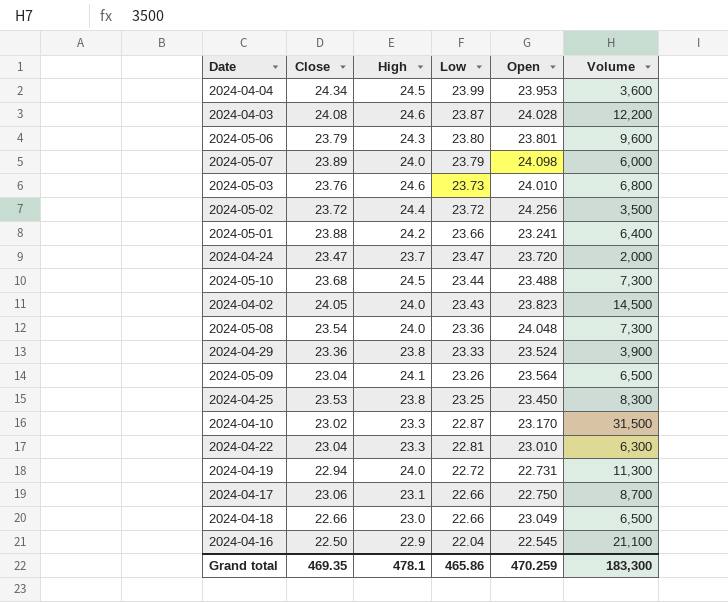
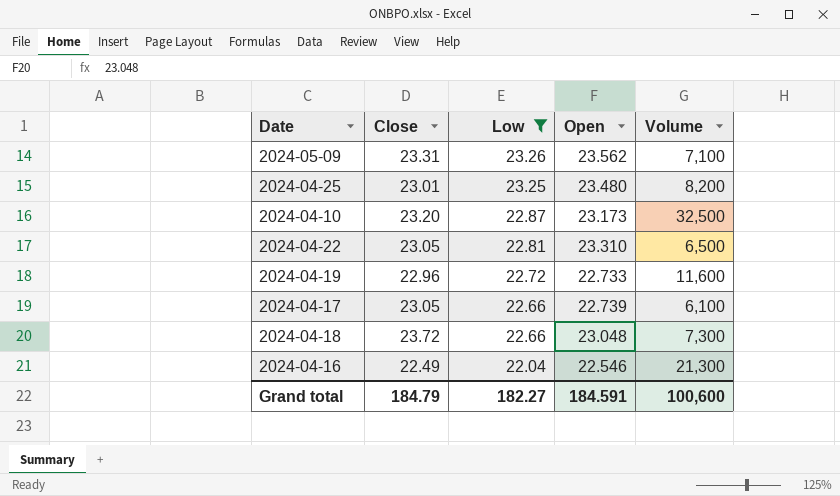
filter: none -> Low <= 23.26
column High | position: 3 -> none
2024-05-09 | Close: 23.04 -> 23.31
2024-05-09 | Open: 23.564 -> 23.562
2024-05-09 | Volume: 6,500 -> 7,100
2024-04-25 | Close: 23.53 -> 23.01
2024-04-25 | Open: 23.450 -> 23.480
2024-04-25 | Volume: 8,300 -> 8,200
2024-04-10 | Close: 23.02 -> 23.20
2024-04-10 | Open: 23.170 -> 23.173
2024-04-10 | Volume: 31,500 -> 32,500
2024-04-22 | Close: 23.04 -> 23.05
2024-04-22 | Open: 23.010 -> 23.310
2024-04-22 | Volume: 6,300 -> 6,500
2024-04-19 | Close: 22.94 -> 22.96
2024-04-19 | Open: 22.731 -> 22.733
2024-04-19 | Volume: 11,300 -> 11,600
2024-04-17 | Close: 23.06 -> 23.05
2024-04-17 | Open: 22.750 -> 22.739
2024-04-17 | Volume: 8,700 -> 6,100
2024-04-18 | Close: 22.66 -> 23.72
2024-04-18 | Open: 23.049 -> 23.048
2024-04-18 | Volume: 6,500 -> 7,300
2024-04-16 | Close: 22.50 -> 22.49
2024-04-16 | Open: 22.545 -> 22.546
2024-04-16 | Volume: 21,100 -> 21,300
Grand total | Close: 469.35 -> 184.79
Grand total | Low: 465.86 -> 182.27
Grand total | Open: 470.259 -> 184.591
Grand total | Volume: 183,300 -> 100,600

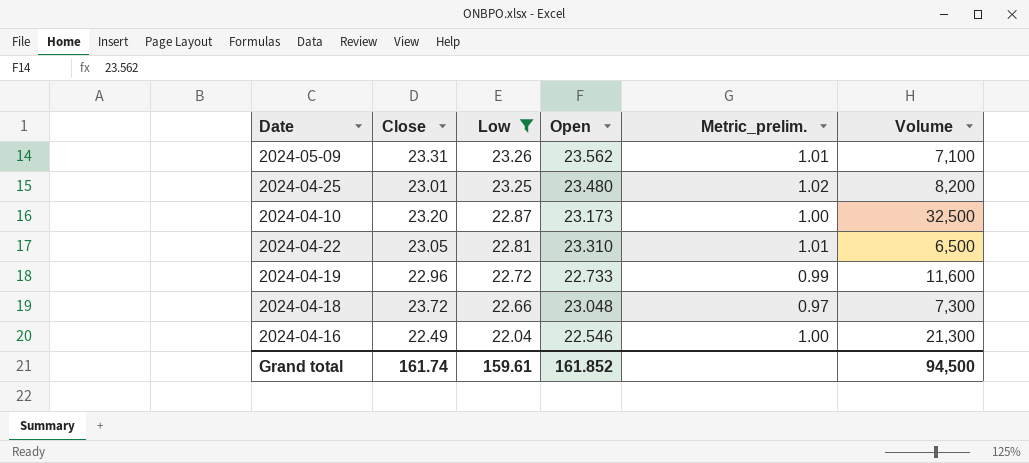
column Metric_prelim. | formula: none -> [Open] / [Close]
row 2024-04-17: 23.05 | 22.66 | 22.739 | 6,100 -> none
Grand total | Close: 184.79 -> 161.74
Grand total | Low: 182.27 -> 159.61
Grand total | Open: 184.591 -> 161.852
Grand total | Volume: 100,600 -> 94,500

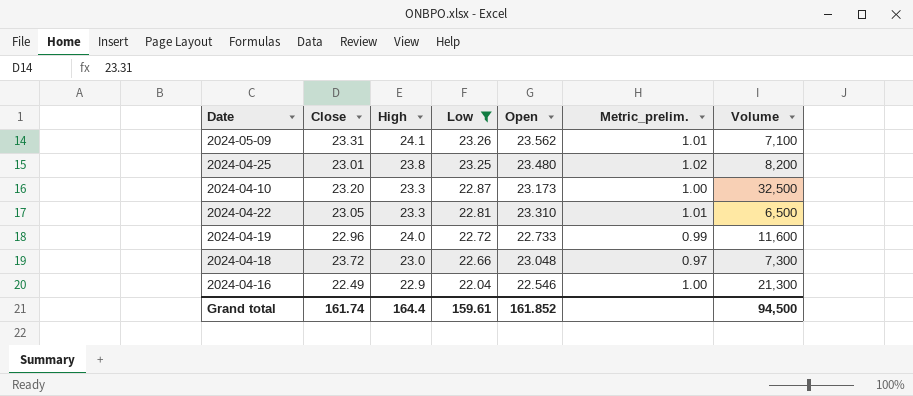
column High | position: none -> 3

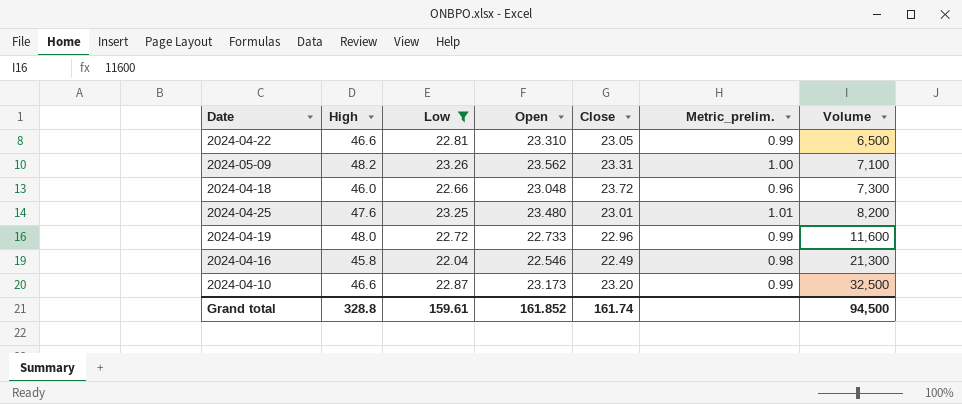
row order: Low descending -> Volume ascending
column Close | position: 2 -> 5
column Metric_prelim. | formula: [Open] / [Close] -> [Low] / [Close]
2024-04-22 | High: 23.3 -> 46.6
2024-05-09 | High: 24.1 -> 48.2
2024-04-18 | High: 23.0 -> 46.0
2024-04-25 | High: 23.8 -> 47.6
2024-04-19 | High: 24.0 -> 48.0
2024-04-16 | High: 22.9 -> 45.8
2024-04-10 | High: 23.3 -> 46.6
Grand total | High: 164.4 -> 328.8

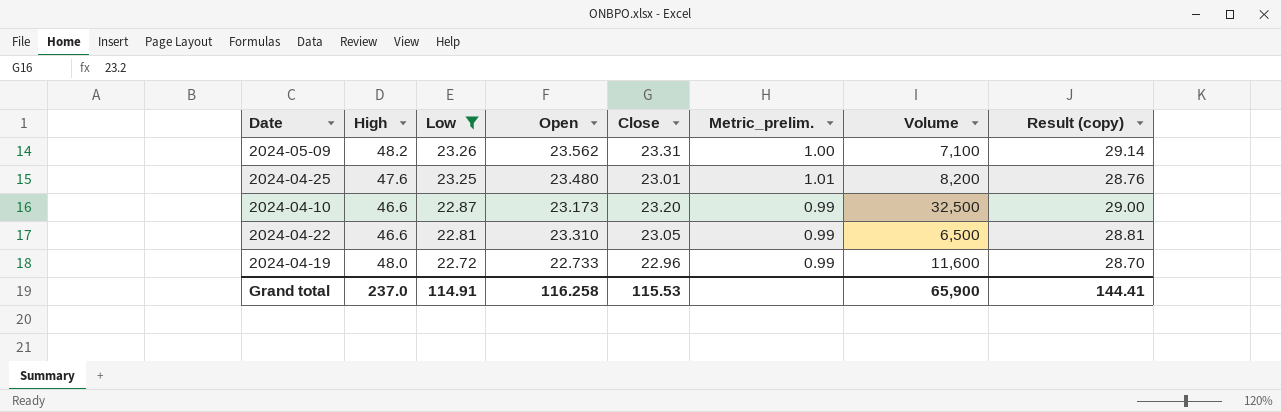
row order: Volume ascending -> Low descending
column Result (copy) | formula: none -> [Close] * 1.25
row 2024-04-18: 46.0 | 22.66 | 23.048 | 23.72 | 0.96 | 7,300 -> none
row 2024-04-16: 45.8 | 22.04 | 22.546 | 22.49 | 0.98 | 21,300 -> none
Grand total | High: 328.8 -> 237.0
Grand total | Low: 159.61 -> 114.91
Grand total | Open: 161.852 -> 116.258
Grand total | Close: 161.74 -> 115.53
Grand total | Volume: 94,500 -> 65,900

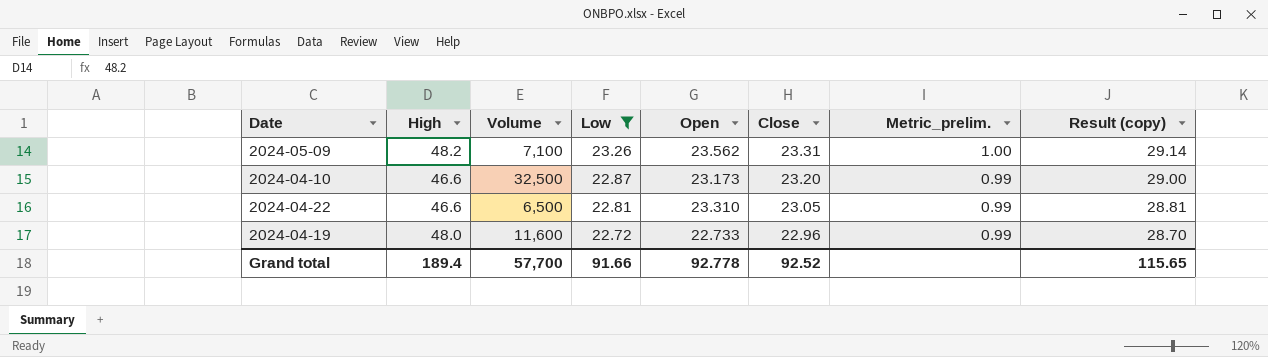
column Volume | position: 7 -> 3
row 2024-04-25: 47.6 | 23.25 | 23.480 | 23.01 | 1.01 | 8,200 | 28.76 -> none
Grand total | High: 237.0 -> 189.4
Grand total | Volume: 65,900 -> 57,700
Grand total | Low: 114.91 -> 91.66
Grand total | Open: 116.258 -> 92.778
Grand total | Close: 115.53 -> 92.52
Grand total | Result (copy): 144.41 -> 115.65

